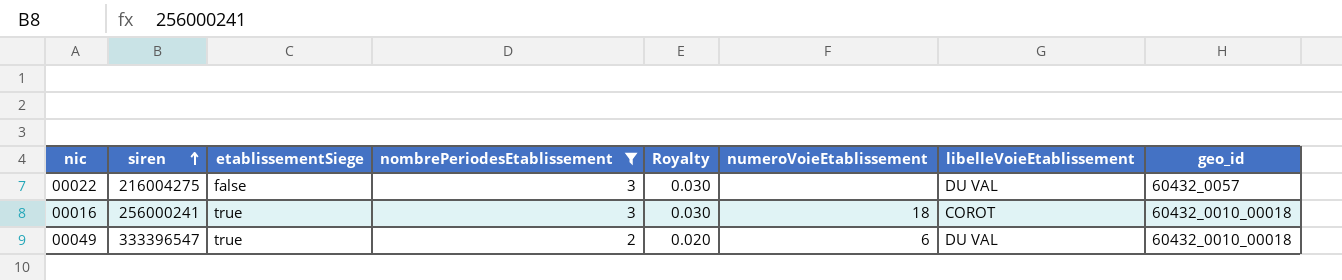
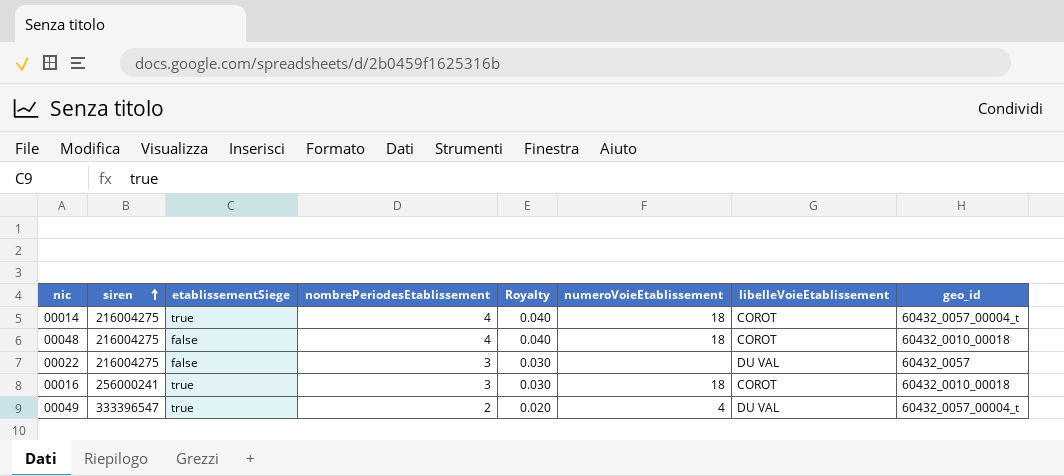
filter: nombrePeriodesEtablissement != 4 -> none
00049 | numeroVoieEtablissement: 6 -> 4
00049 | geo_id: 60432_0010_00018 -> 60432_0057_00004_t

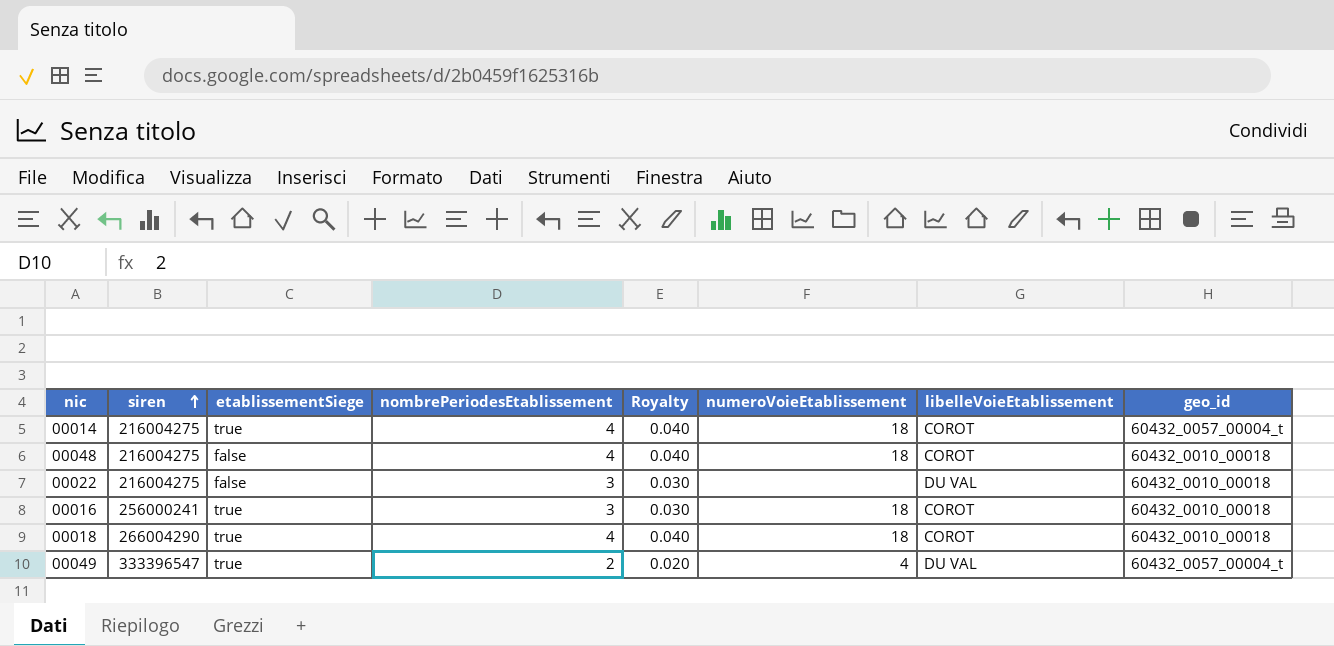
00022 | geo_id: 60432_0057 -> 60432_0010_00018
row 00018: none -> 266004290 | true | 4 | 0.040 | 18 | COROT | 60432_0010_00018

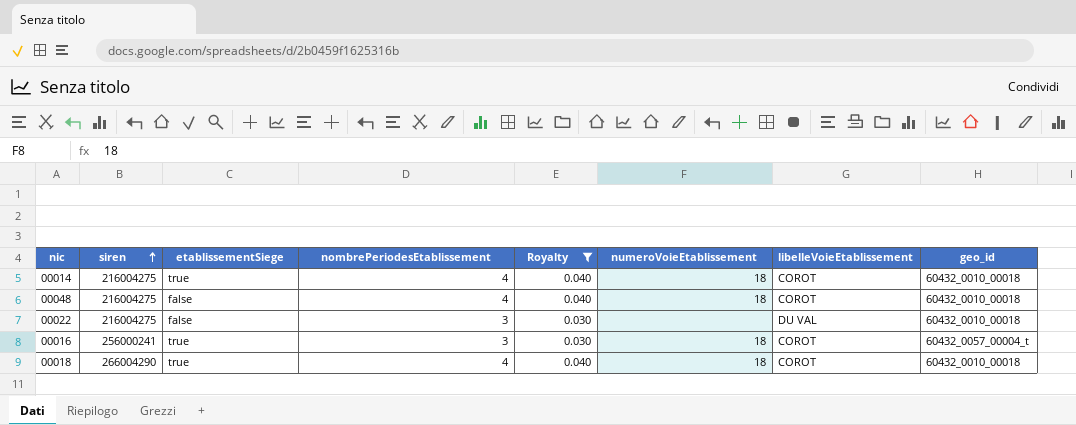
filter: none -> Royalty != 0.020
00014 | geo_id: 60432_0057_00004_t -> 60432_0010_00018
00016 | geo_id: 60432_0010_00018 -> 60432_0057_00004_t

